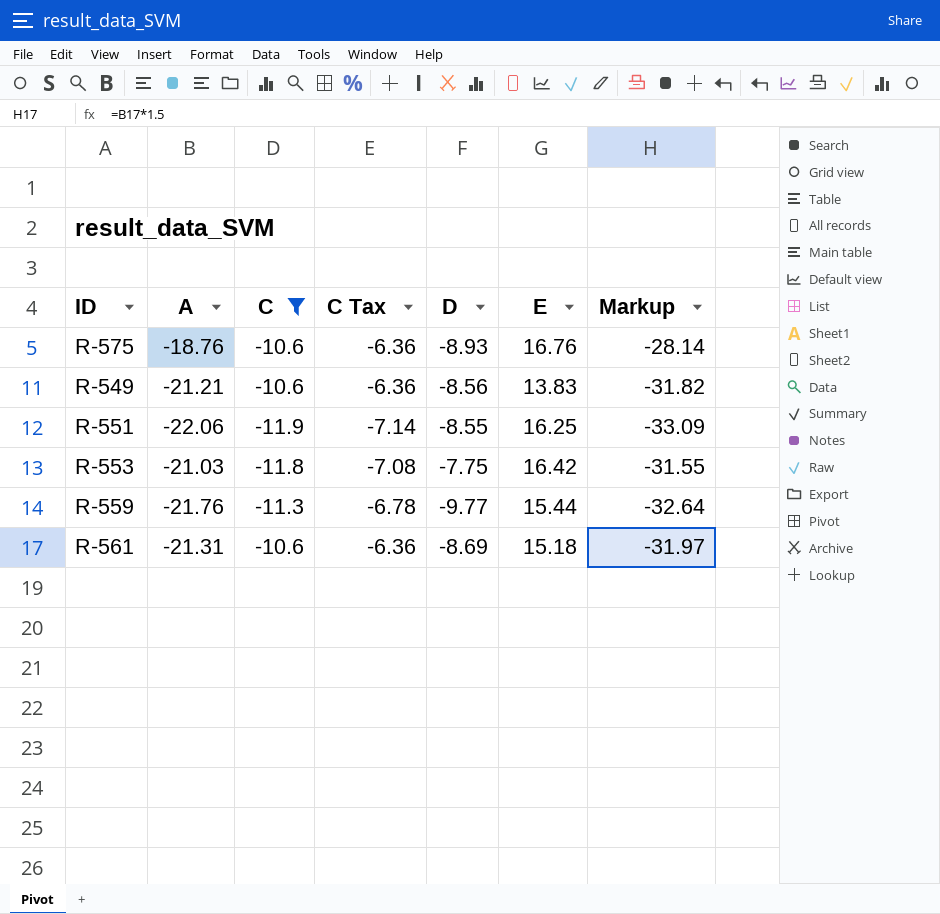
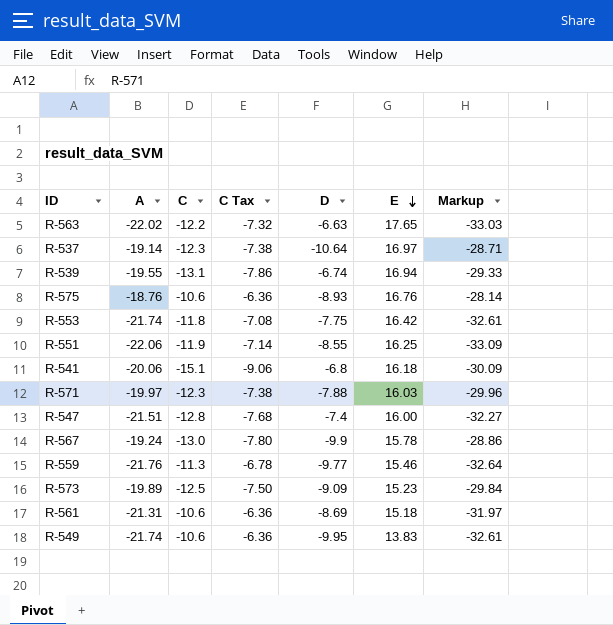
filter: C >= -11.9 -> none
row order: none -> E descending
R-553 | A: -21.03 -> -21.74
R-553 | Markup: -31.55 -> -32.61
R-559 | E: 15.44 -> 15.46
R-549 | A: -21.21 -> -21.74
R-549 | D: -8.56 -> -9.95
R-549 | Markup: -31.82 -> -32.61

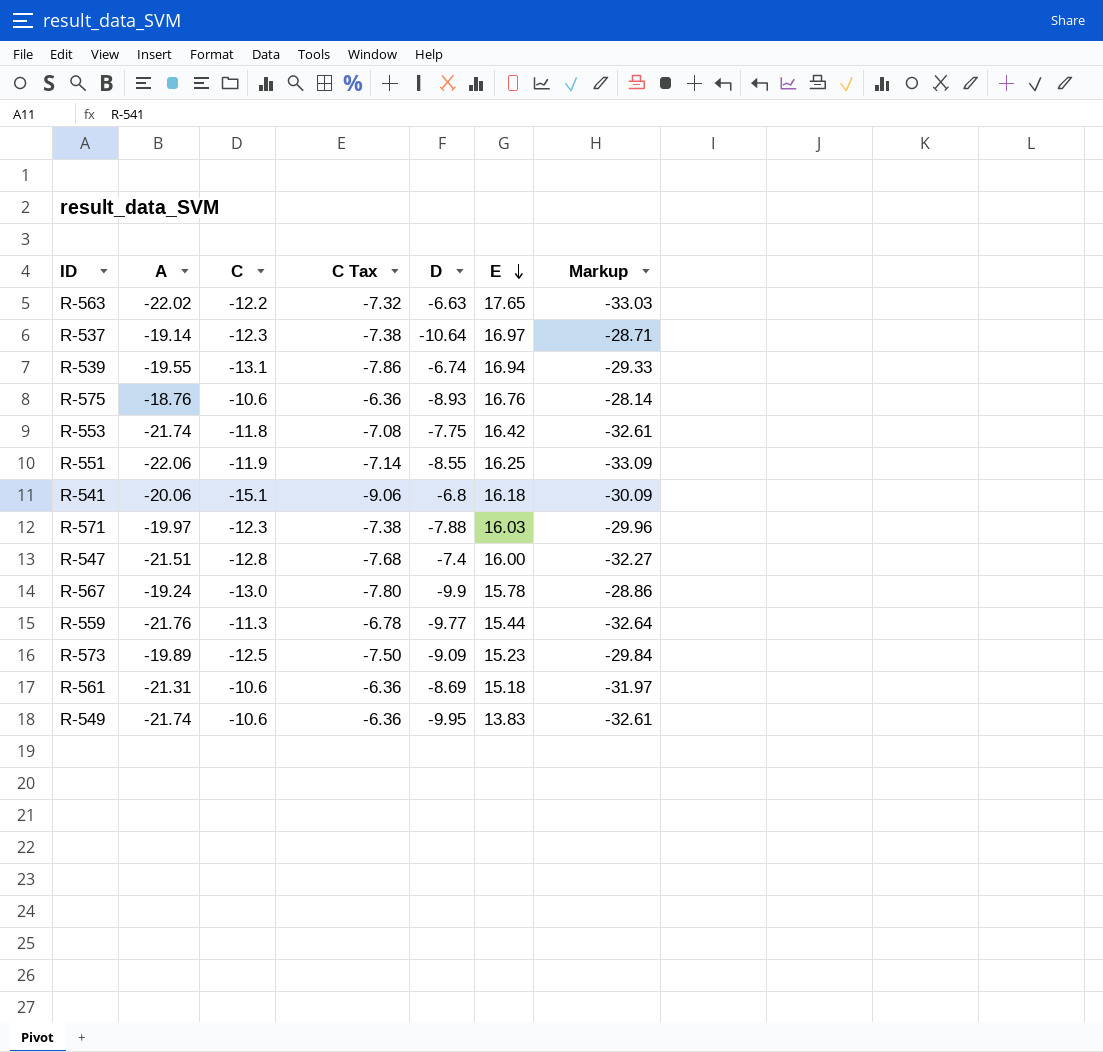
R-559 | E: 15.46 -> 15.44

